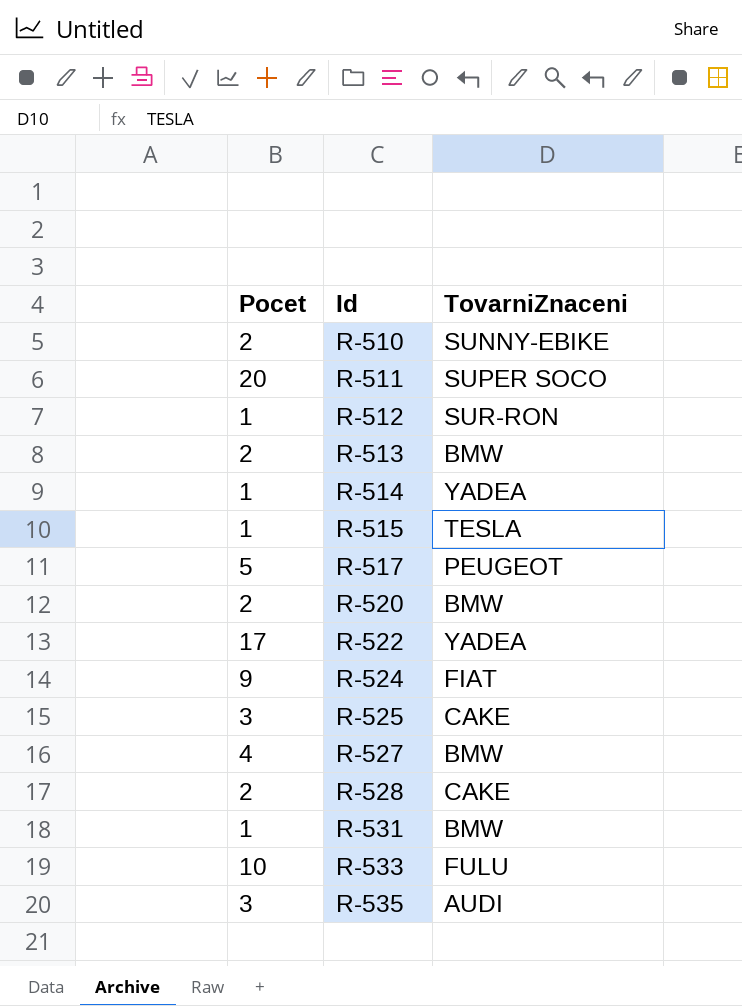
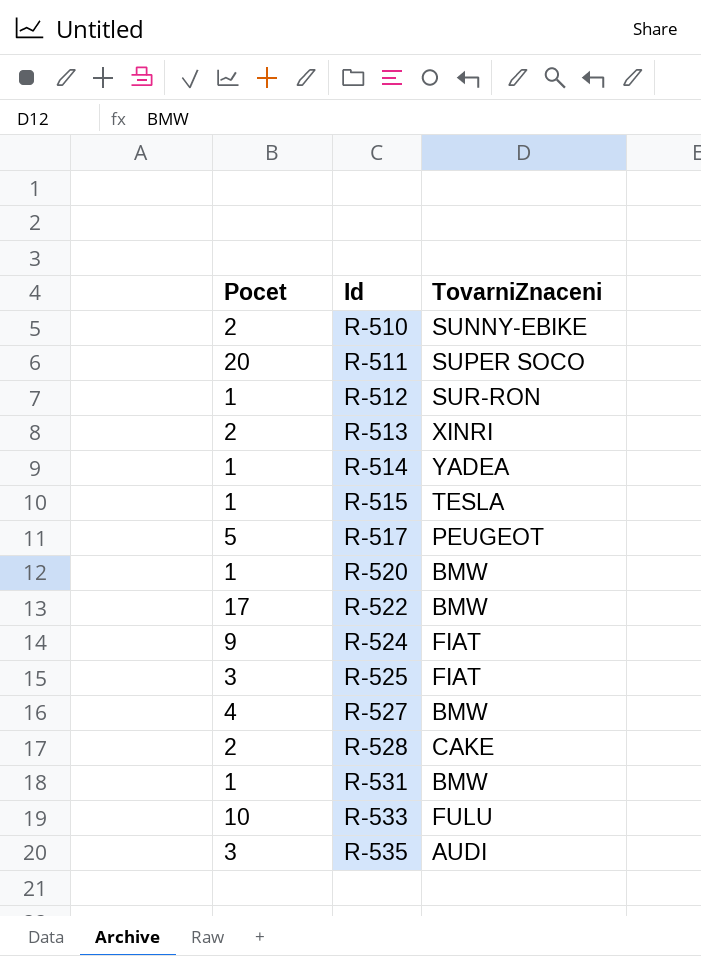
R-513 | TovarniZnaceni: BMW -> XINRI
R-520 | Pocet: 2 -> 1
R-522 | TovarniZnaceni: YADEA -> BMW
R-525 | TovarniZnaceni: CAKE -> FIAT

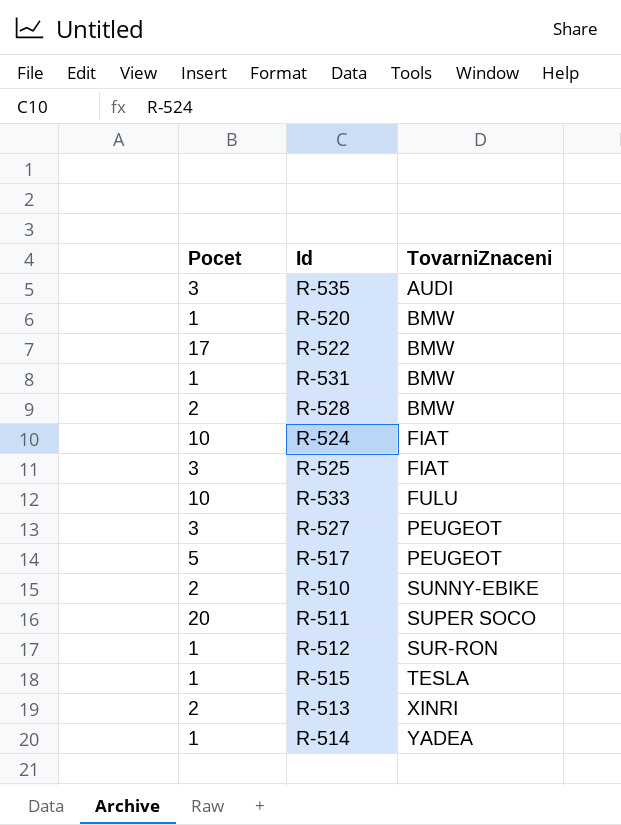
row order: Id ascending -> TovarniZnaceni ascending
R-528 | TovarniZnaceni: CAKE -> BMW
R-524 | Pocet: 9 -> 10
R-527 | Pocet: 4 -> 3
R-527 | TovarniZnaceni: BMW -> PEUGEOT

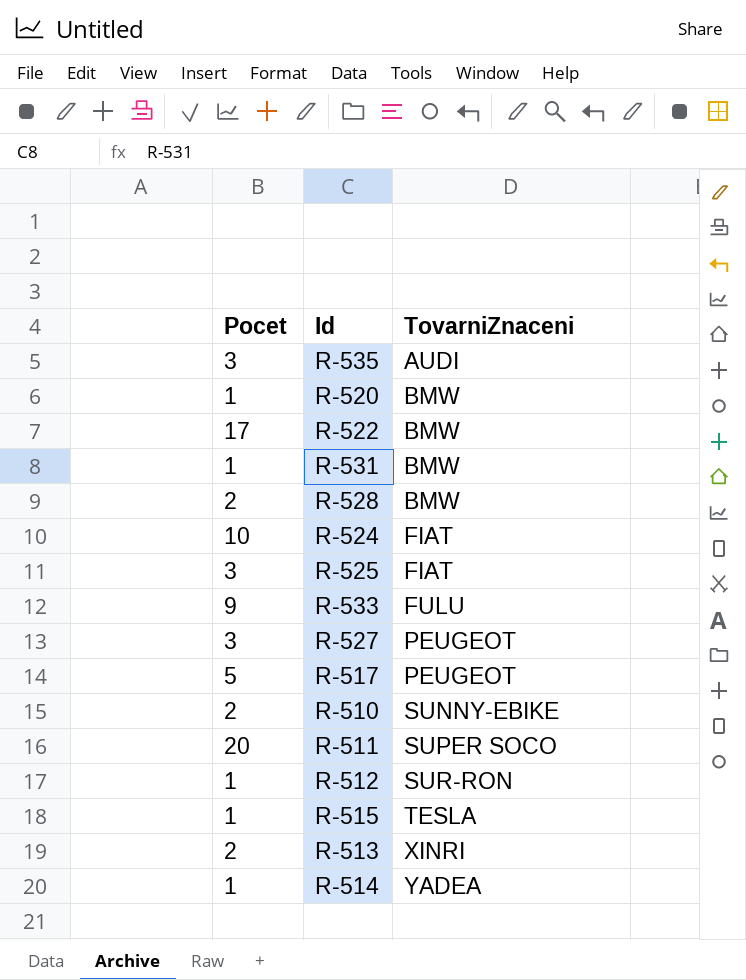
R-533 | Pocet: 10 -> 9

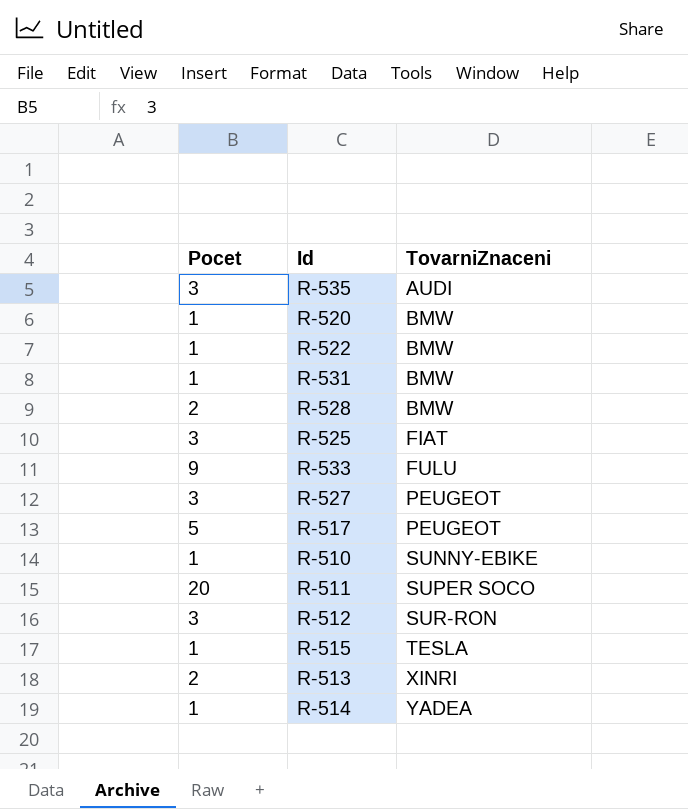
row R-524: 10 | FIAT -> none
R-522 | Pocet: 17 -> 1
R-510 | Pocet: 2 -> 1
R-512 | Pocet: 1 -> 3

